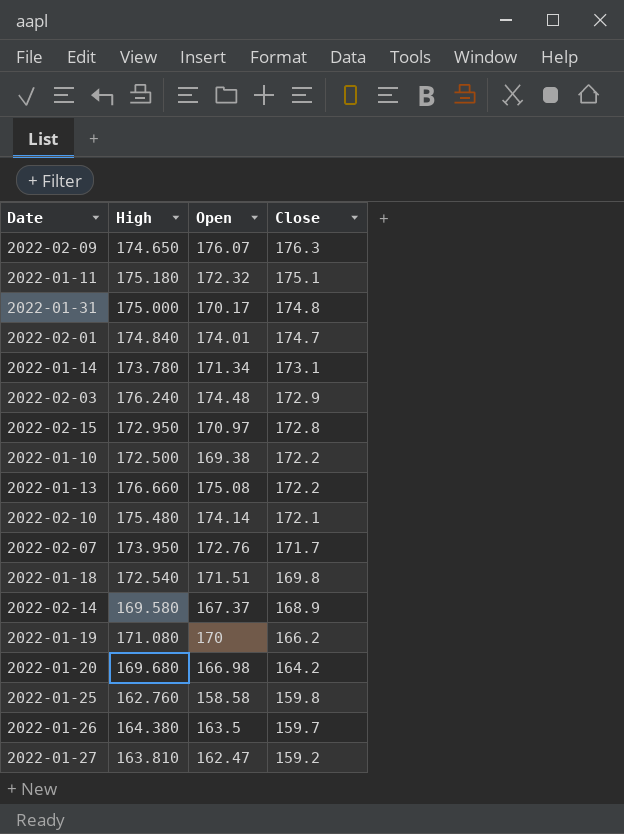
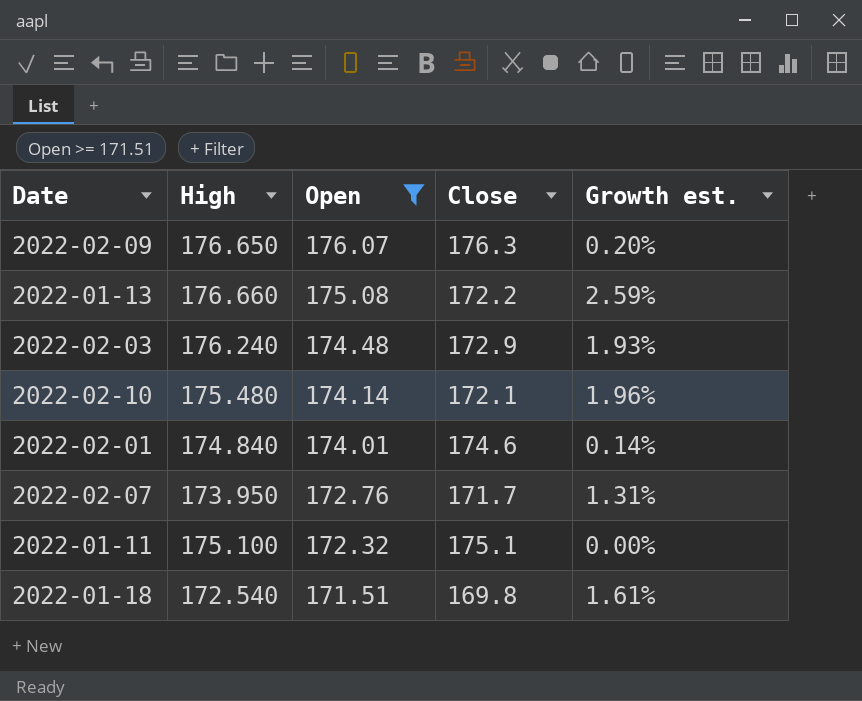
filter: none -> Open >= 171.51
row order: Close descending -> Open descending
column Growth est. | formula: none -> ([High] - [Close]) / [Close]
2022-02-09 | High: 174.650 -> 176.650
2022-02-01 | Close: 174.7 -> 174.6
2022-01-11 | High: 175.180 -> 175.100

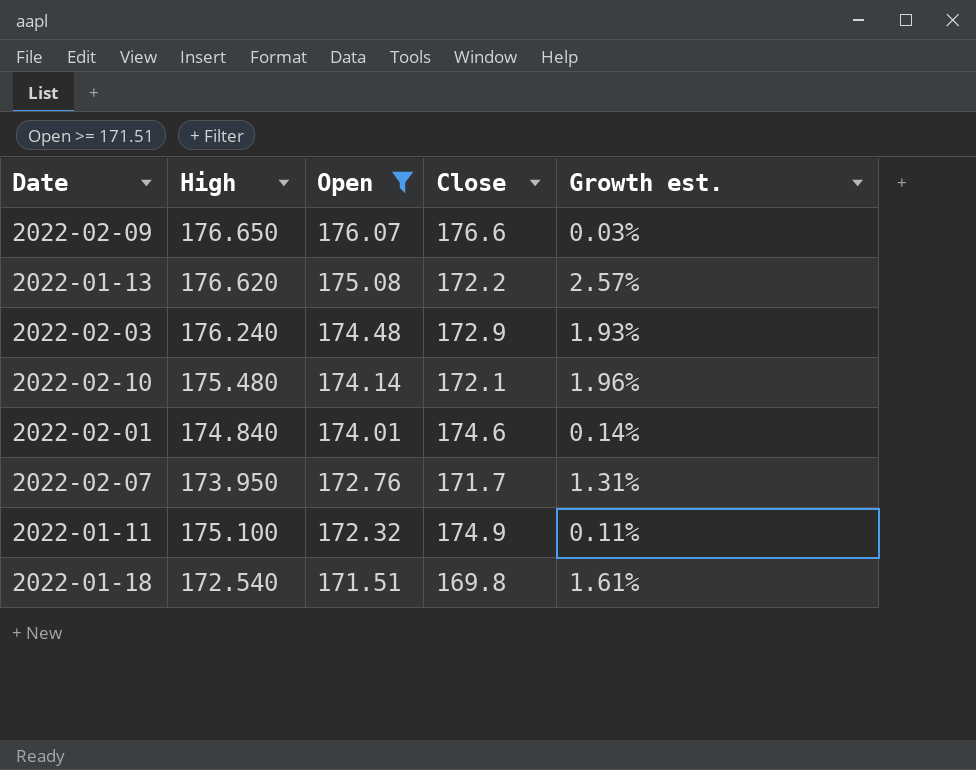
2022-02-09 | Close: 176.3 -> 176.6
2022-02-09 | Growth est.: 0.20% -> 0.03%
2022-01-13 | High: 176.660 -> 176.620
2022-01-13 | Growth est.: 2.59% -> 2.57%
2022-01-11 | Close: 175.1 -> 174.9
2022-01-11 | Growth est.: 0.00% -> 0.11%

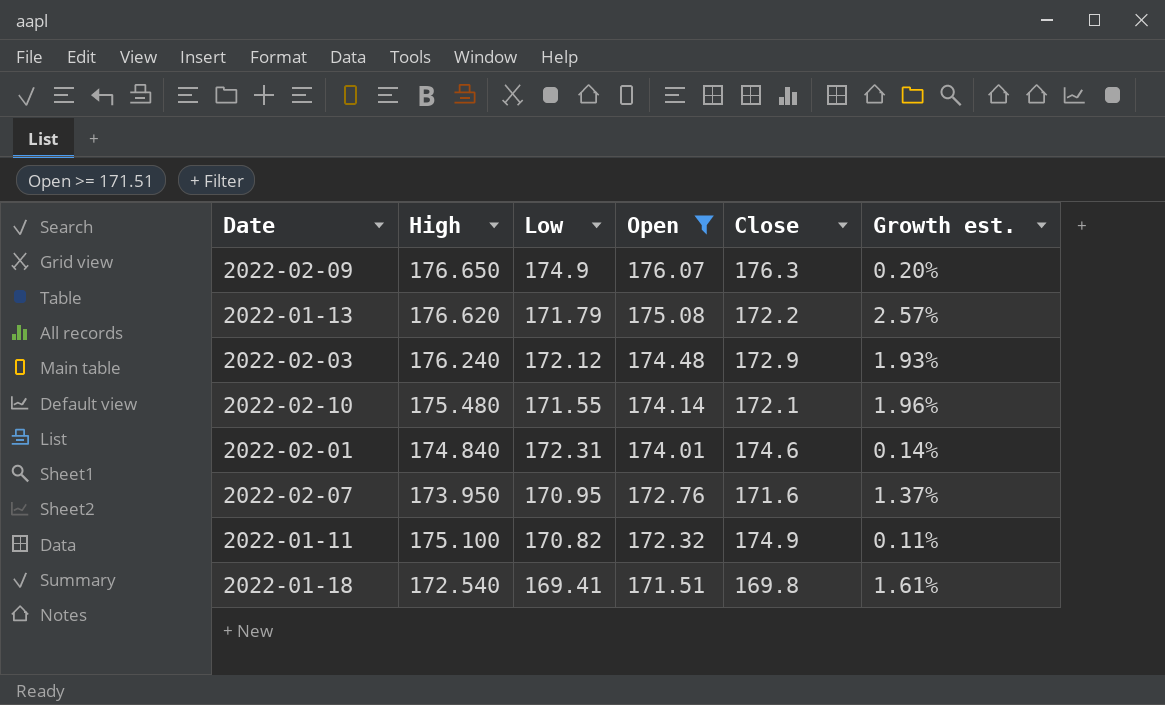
column Low | position: none -> 3
2022-02-09 | Close: 176.6 -> 176.3
2022-02-09 | Growth est.: 0.03% -> 0.20%
2022-02-07 | Close: 171.7 -> 171.6
2022-02-07 | Growth est.: 1.31% -> 1.37%

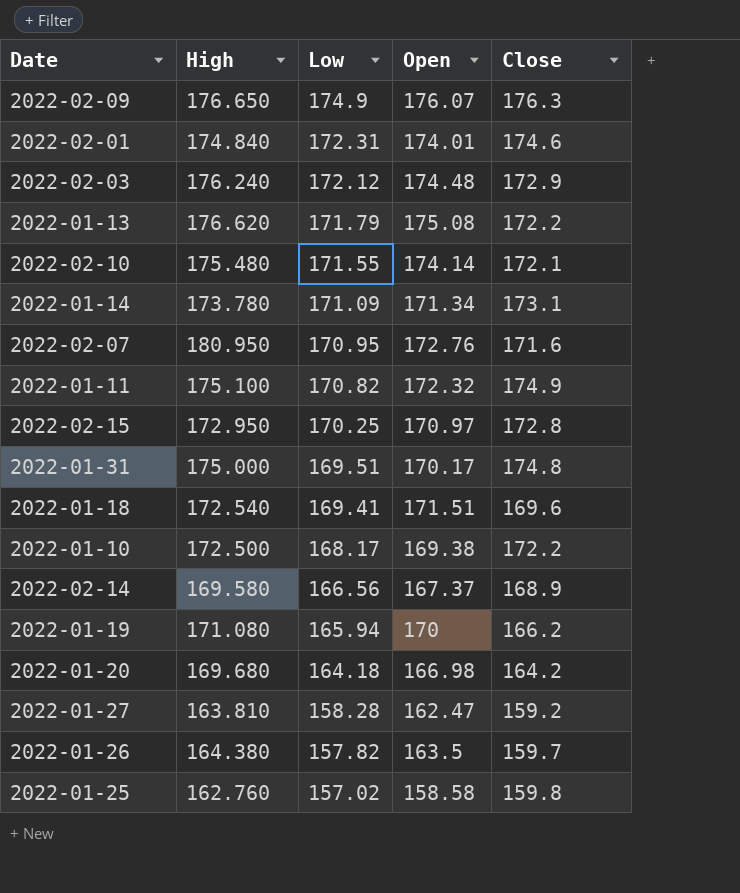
filter: Open >= 171.51 -> none
row order: Open descending -> Low descending
column Growth est. | formula: ([High] - [Close]) / [Close] -> none
2022-02-07 | High: 173.950 -> 180.950
2022-01-18 | Close: 169.8 -> 169.6

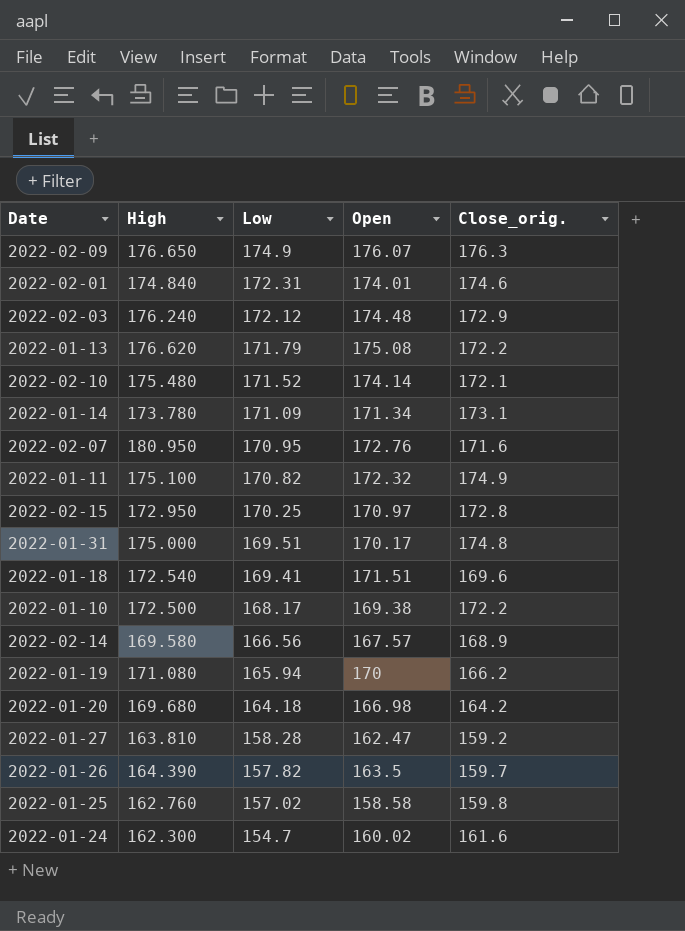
column name: Close -> Close_orig.
2022-02-10 | Low: 171.55 -> 171.52
2022-02-14 | Open: 167.37 -> 167.57
2022-01-26 | High: 164.380 -> 164.390
row 2022-01-24: none -> 162.300 | 154.7 | 160.02 | 161.6

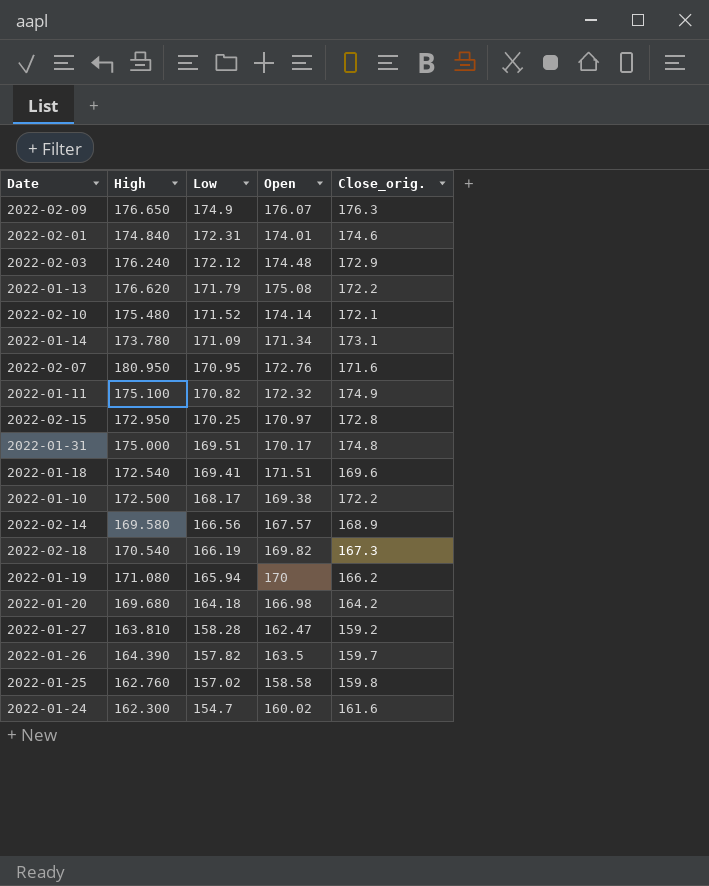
row 2022-02-18: none -> 170.540 | 166.19 | 169.82 | 167.3

